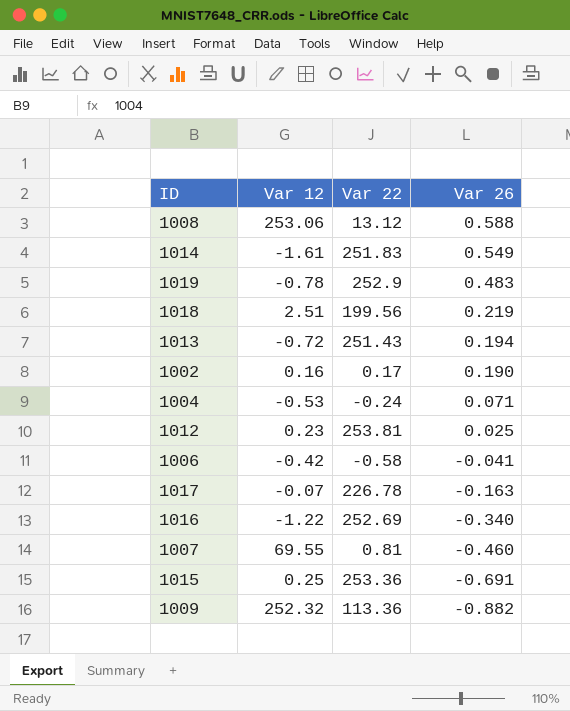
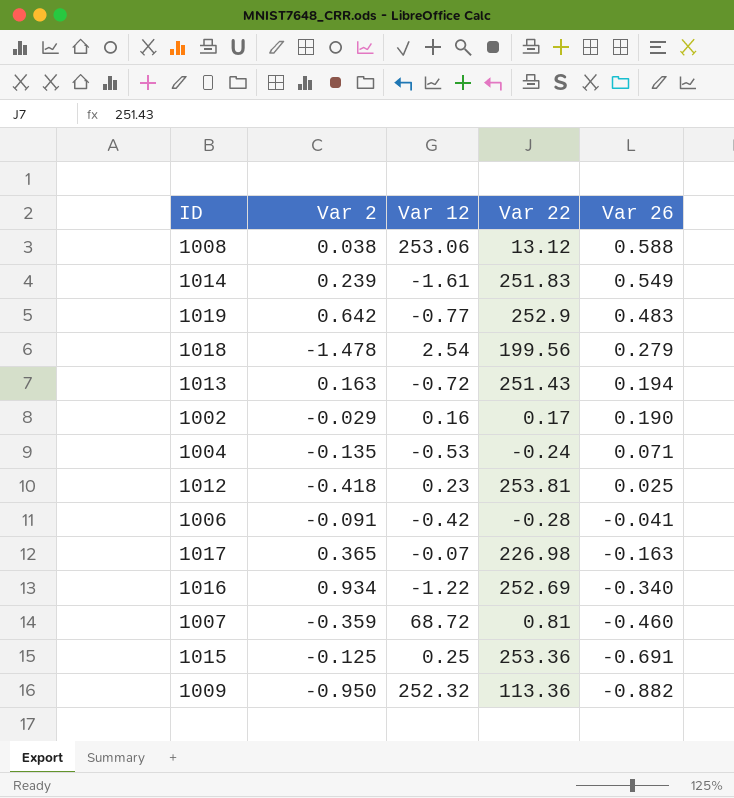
column Var 2 | position: none -> 2
1019 | Var 12: -0.78 -> -0.77
1018 | Var 12: 2.51 -> 2.54
1018 | Var 26: 0.219 -> 0.279
1006 | Var 22: -0.58 -> -0.28
1017 | Var 22: 226.78 -> 226.98
1007 | Var 12: 69.55 -> 68.72

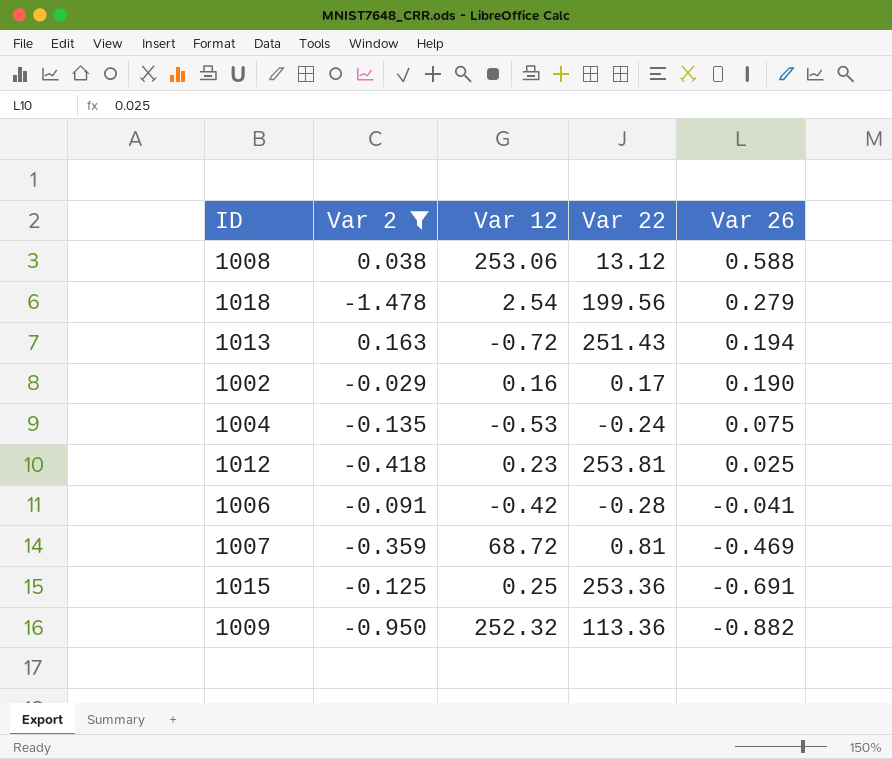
filter: none -> Var 2 <= 0.163
1004 | Var 26: 0.071 -> 0.075
1007 | Var 26: -0.460 -> -0.469

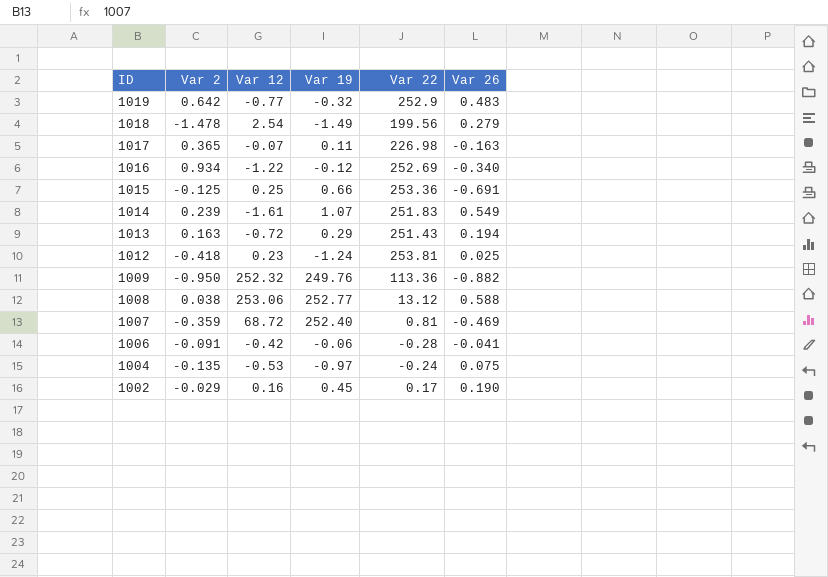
filter: Var 2 <= 0.163 -> none
row order: Var 26 descending -> ID descending
column Var 19 | position: none -> 4

